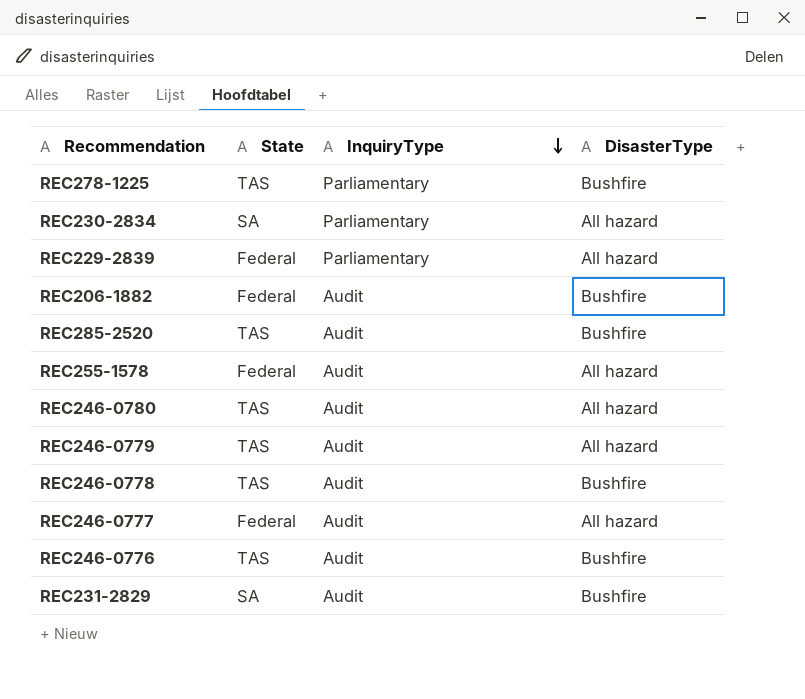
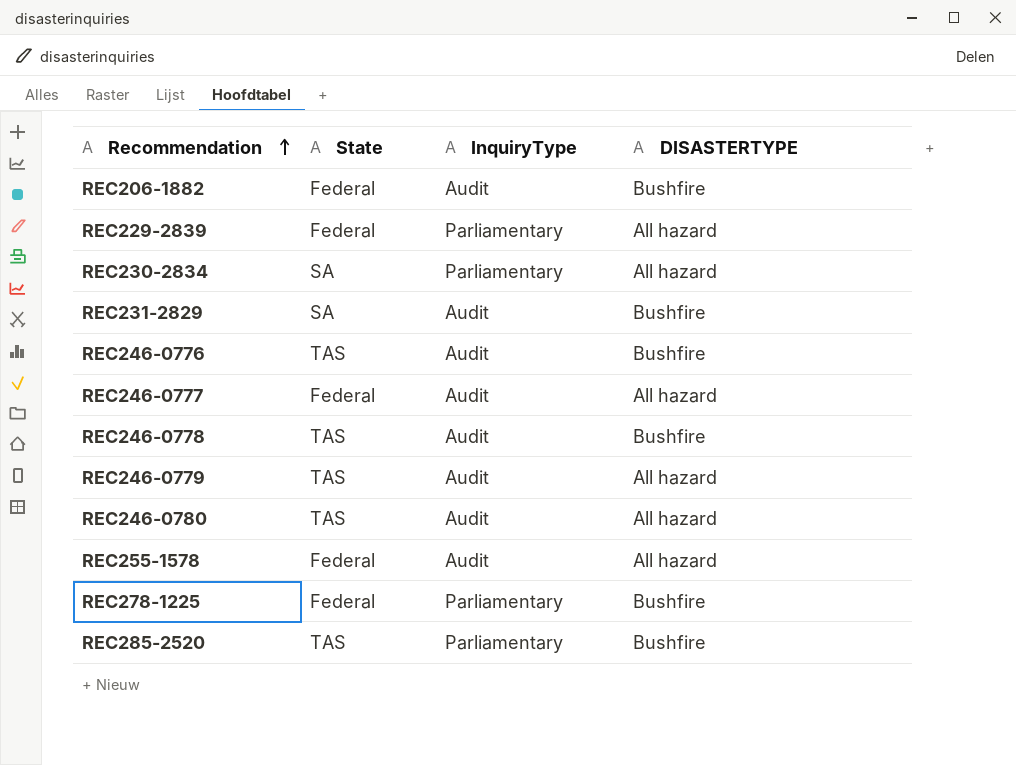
row order: InquiryType descending -> Recommendation ascending
column name: DisasterType -> DISASTERTYPE
REC278-1225 | State: TAS -> Federal
REC285-2520 | InquiryType: Audit -> Parliamentary

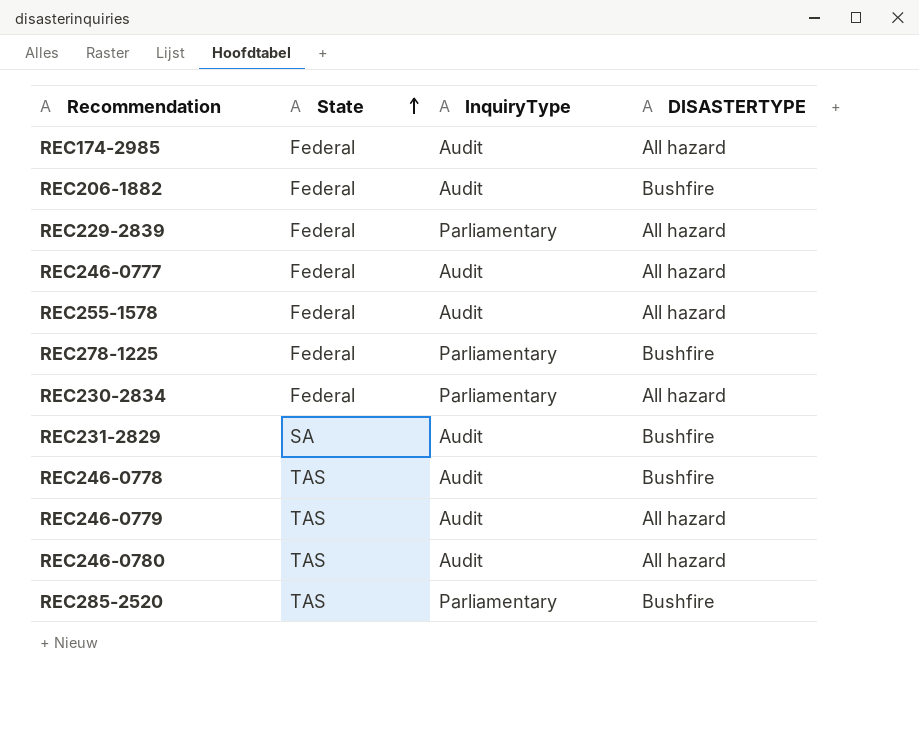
row order: Recommendation ascending -> State ascending
row REC246-0776: TAS | Audit | Bushfire -> none
row REC174-2985: none -> Federal | Audit | All hazard
REC230-2834 | State: SA -> Federal

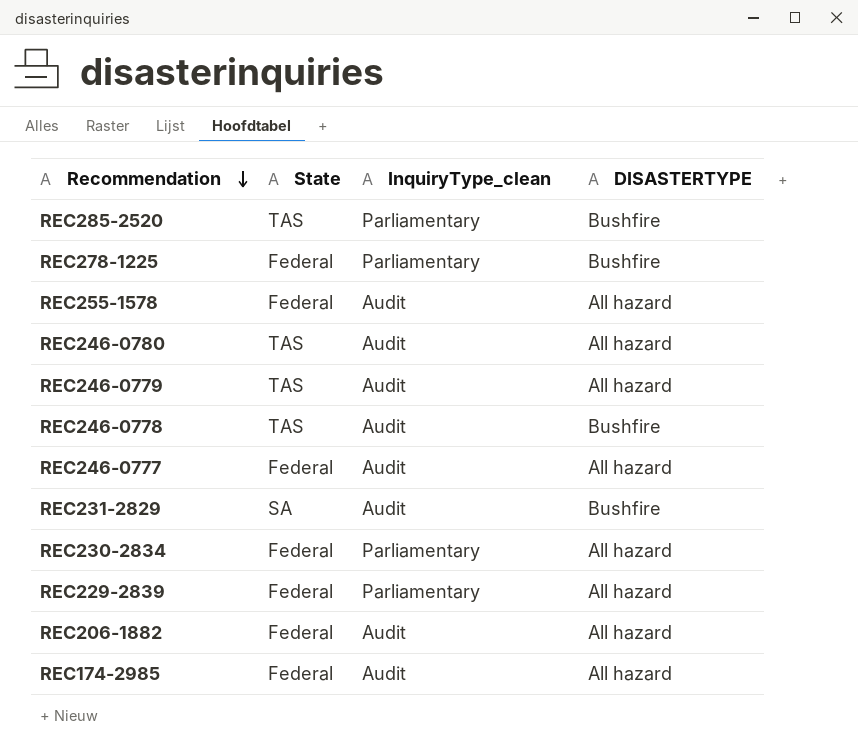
row order: State ascending -> Recommendation descending
column name: InquiryType -> InquiryType_clean
REC206-1882 | DISASTERTYPE: Bushfire -> All hazard

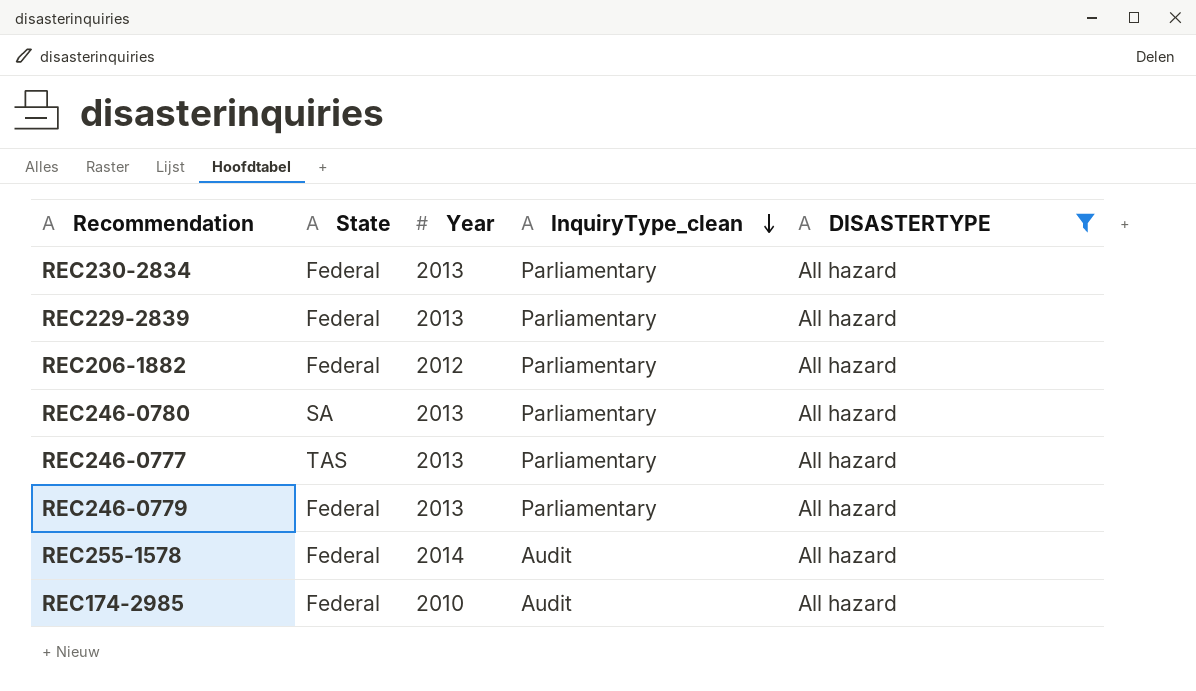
filter: none -> DISASTERTYPE = All hazard
row order: Recommendation descending -> InquiryType_clean descending
column Year | position: none -> 3
REC206-1882 | InquiryType_clean: Audit -> Parliamentary
REC246-0780 | State: TAS -> SA
REC246-0780 | InquiryType_clean: Audit -> Parliamentary
REC246-0777 | State: Federal -> TAS
REC246-0777 | InquiryType_clean: Audit -> Parliamentary
REC246-0779 | State: TAS -> Federal
REC246-0779 | InquiryType_clean: Audit -> Parliamentary

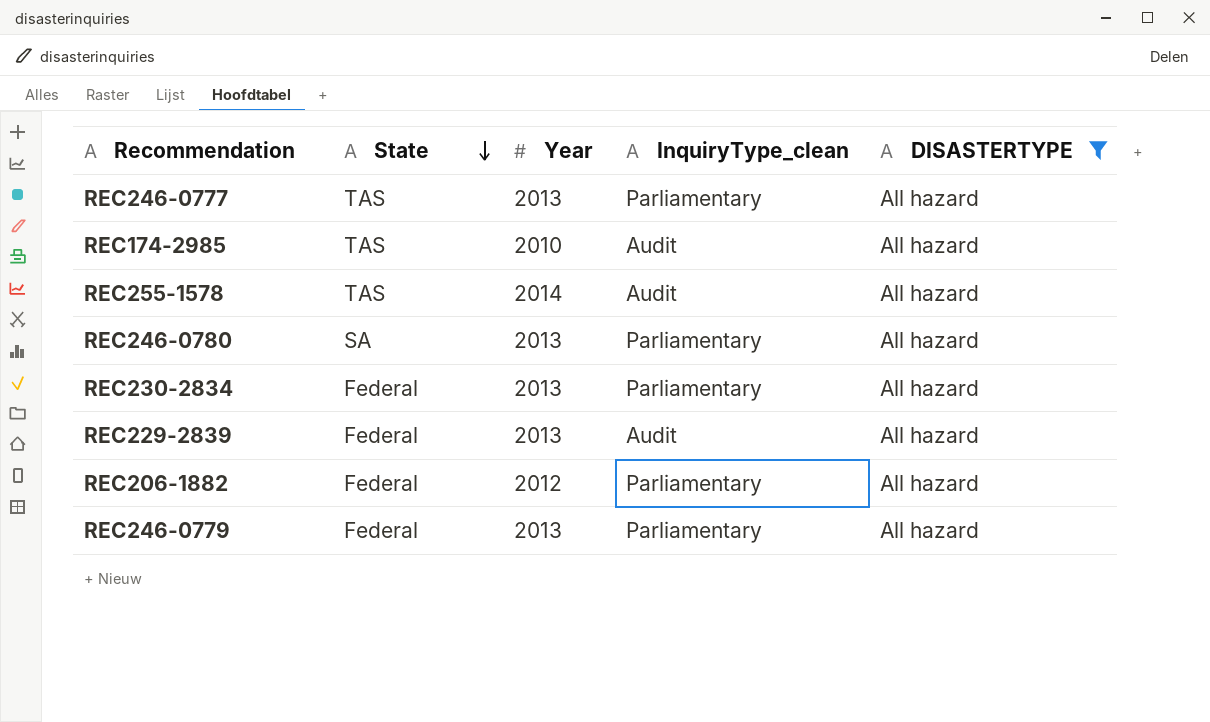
row order: InquiryType_clean descending -> State descending
REC174-2985 | State: Federal -> TAS
REC255-1578 | State: Federal -> TAS
REC229-2839 | InquiryType_clean: Parliamentary -> Audit

